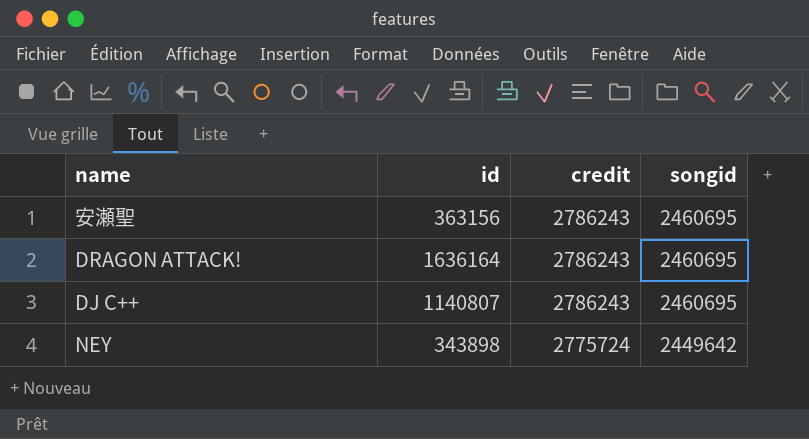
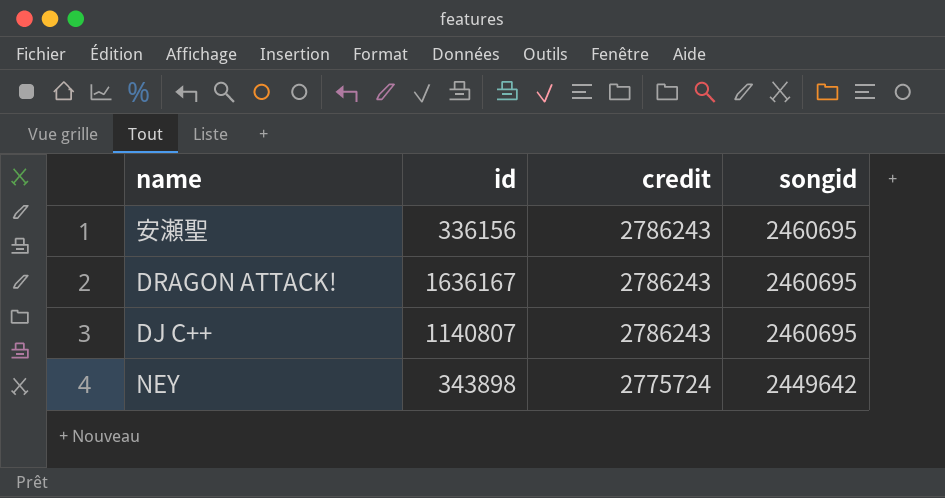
安瀬聖 | id: 363156 -> 336156
DRAGON ATTACK! | id: 1636164 -> 1636167

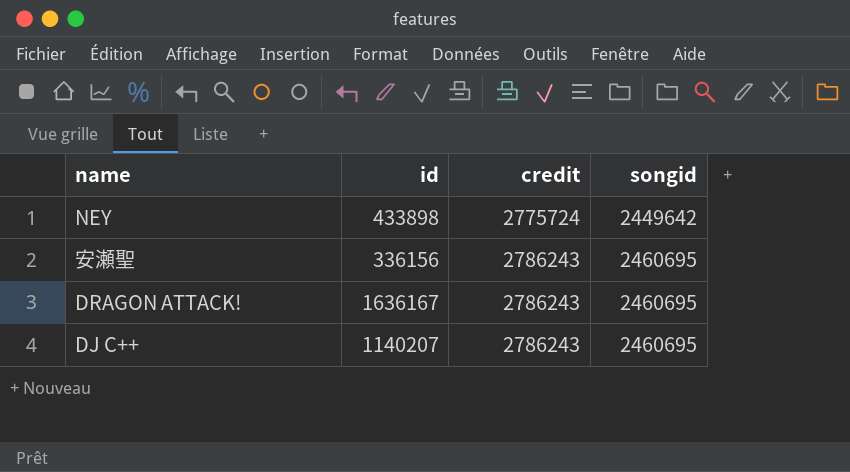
row order: credit descending -> credit ascending
NEY | id: 343898 -> 433898
DJ C++ | id: 1140807 -> 1140207

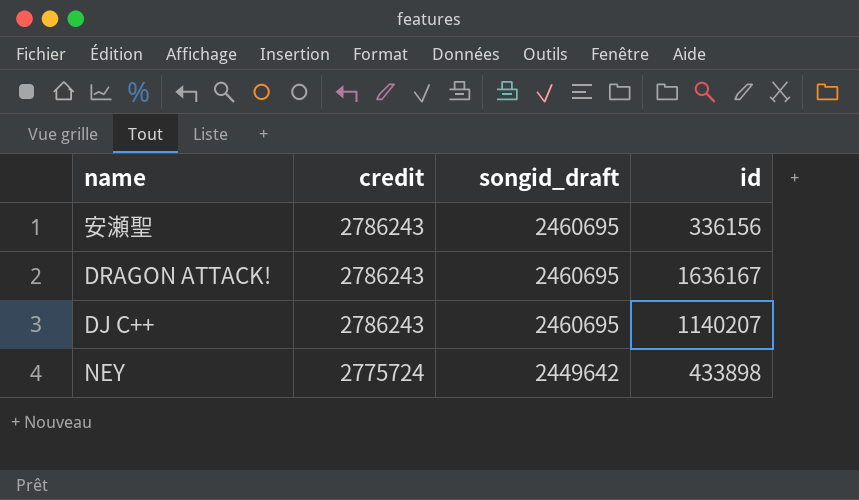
row order: credit ascending -> credit descending
column name: songid -> songid_draft
column id | position: 2 -> 4

